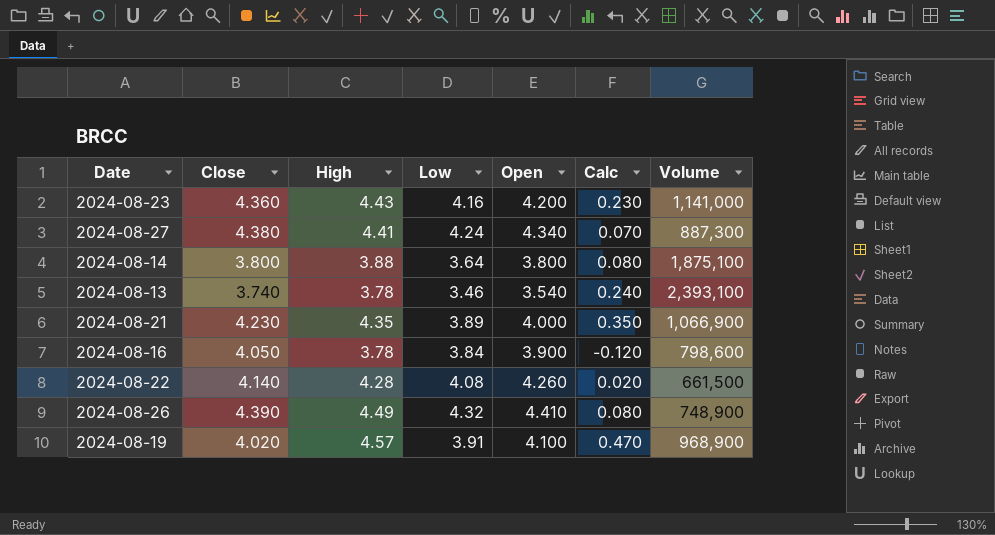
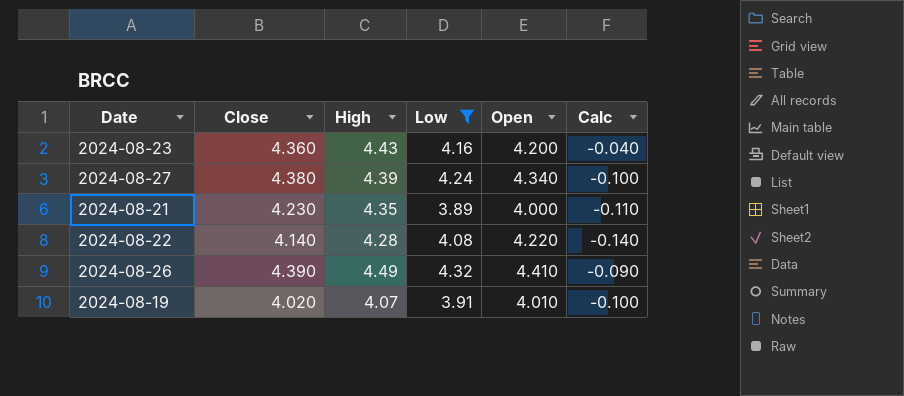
filter: none -> Low >= 3.89
column Volume | position: 7 -> none
column Calc | formula: [High] - [Open] -> [Low] - [Open]
2024-08-27 | High: 4.41 -> 4.39
2024-08-22 | Open: 4.260 -> 4.220
2024-08-19 | High: 4.57 -> 4.07
2024-08-19 | Open: 4.100 -> 4.010

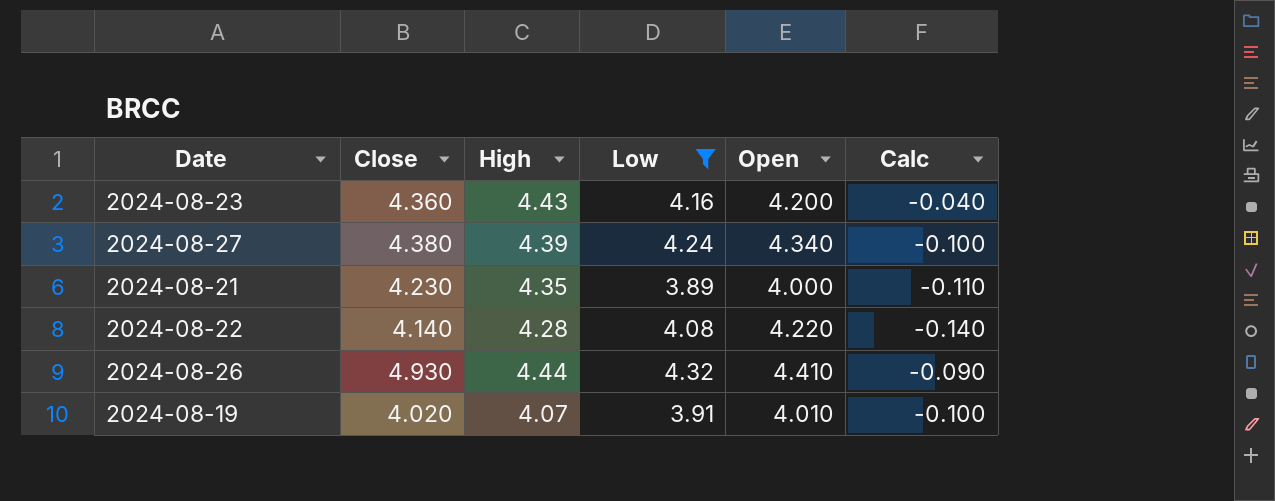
2024-08-26 | Close: 4.390 -> 4.930
2024-08-26 | High: 4.49 -> 4.44

